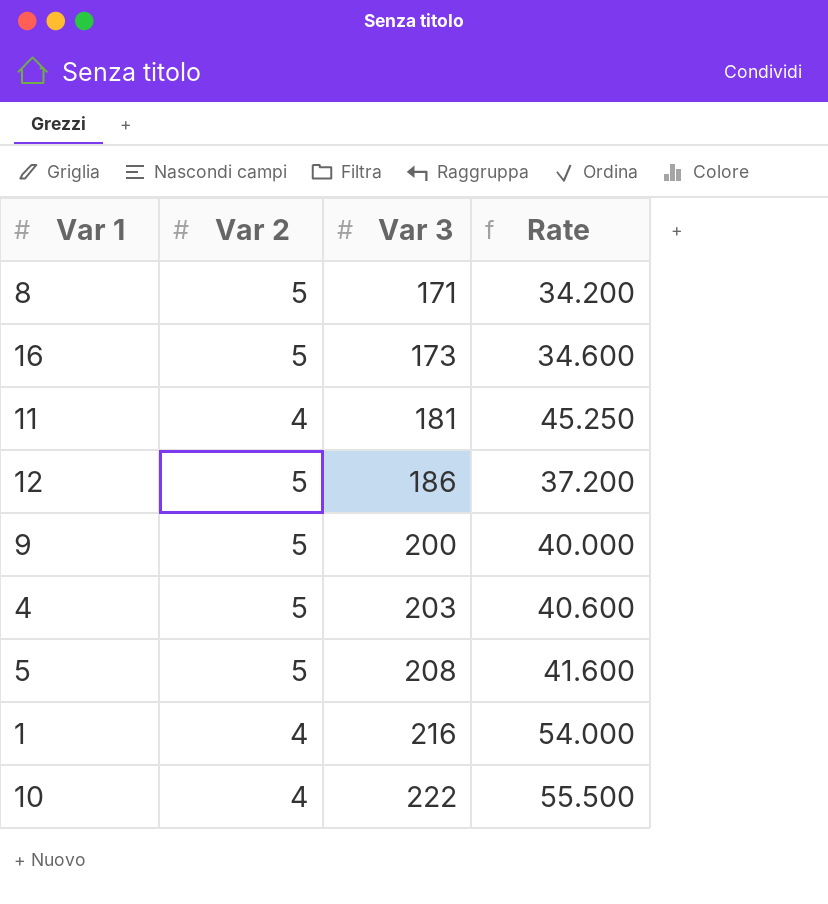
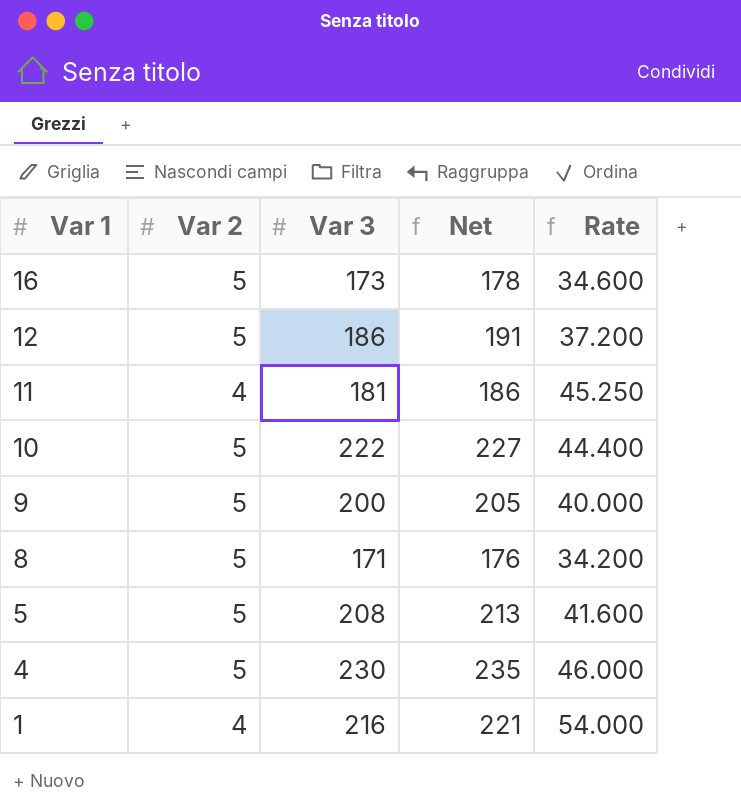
row order: Var 3 ascending -> Var 1 descending
column Net | formula: none -> [Var 3] + 5
10 | Var 2: 4 -> 5
10 | Rate: 55.500 -> 44.400
4 | Var 3: 203 -> 230
4 | Rate: 40.600 -> 46.000

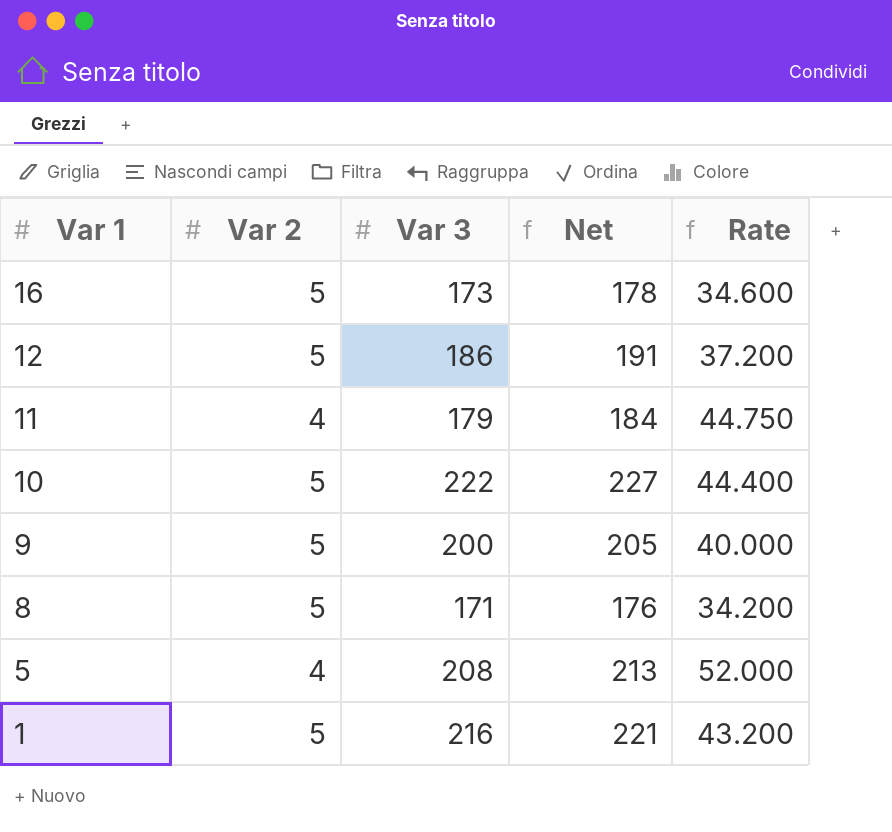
row 4: 5 | 230 | 235 | 46.000 -> none
11 | Var 3: 181 -> 179
11 | Net: 186 -> 184
11 | Rate: 45.250 -> 44.750
5 | Var 2: 5 -> 4
5 | Rate: 41.600 -> 52.000
1 | Var 2: 4 -> 5
1 | Rate: 54.000 -> 43.200

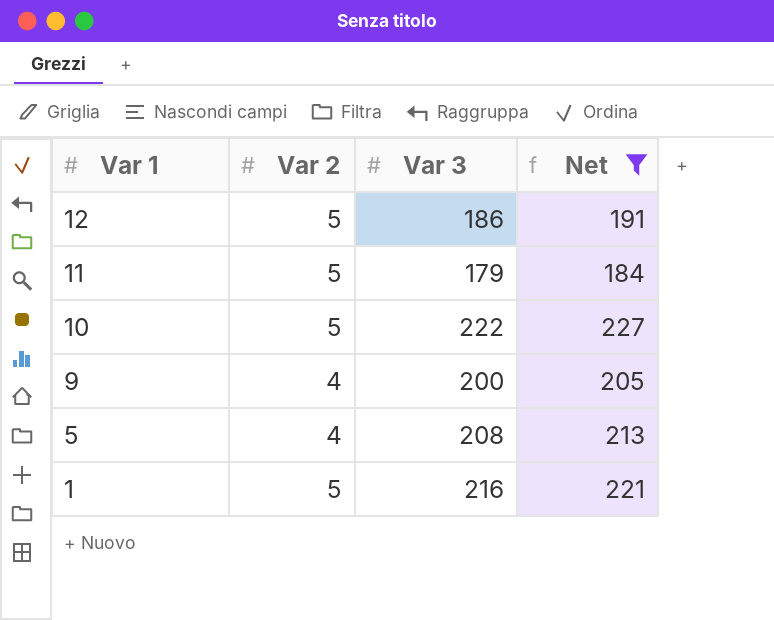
filter: none -> Net >= 184
column Rate | formula: [Var 3] / [Var 2] -> none
11 | Var 2: 4 -> 5
9 | Var 2: 5 -> 4

